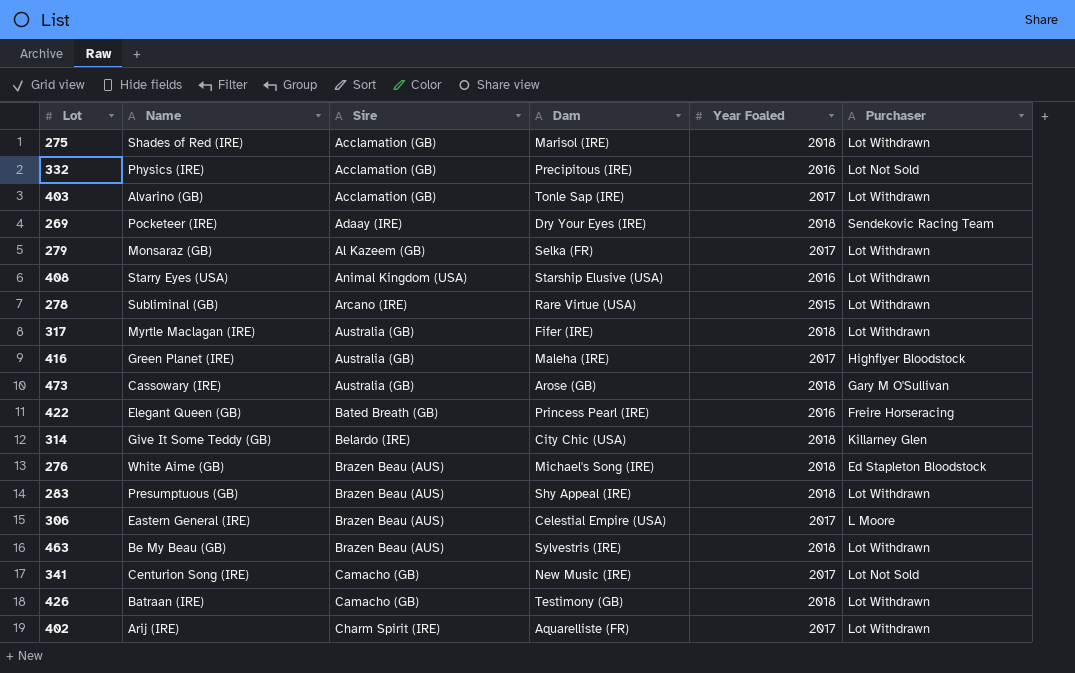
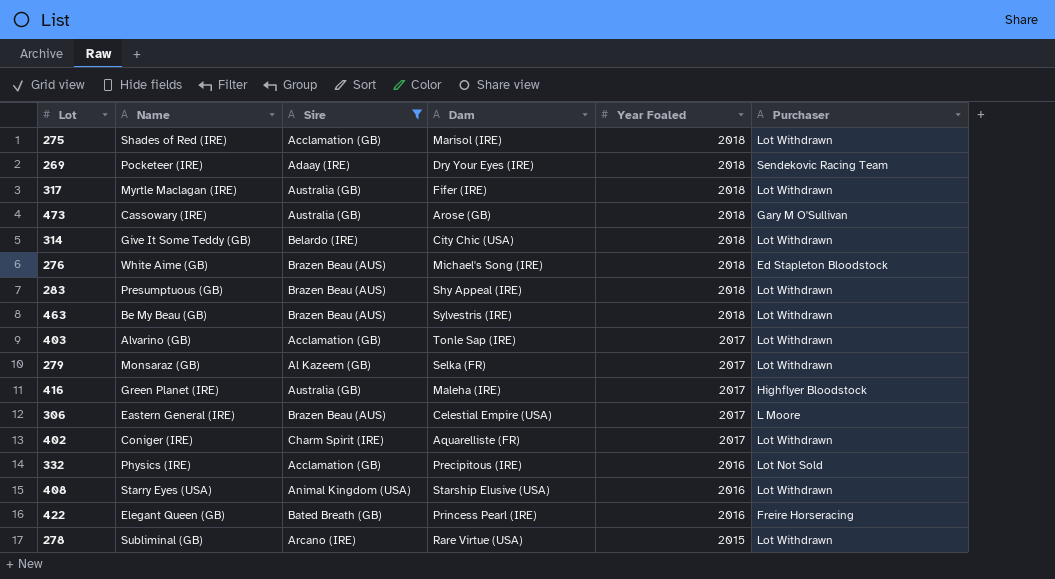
filter: none -> Sire != Camacho (GB)
row order: Sire ascending -> Year Foaled descending
314 | Purchaser: Killarney Glen -> Lot Withdrawn
402 | Name: Arij (IRE) -> Coniger (IRE)

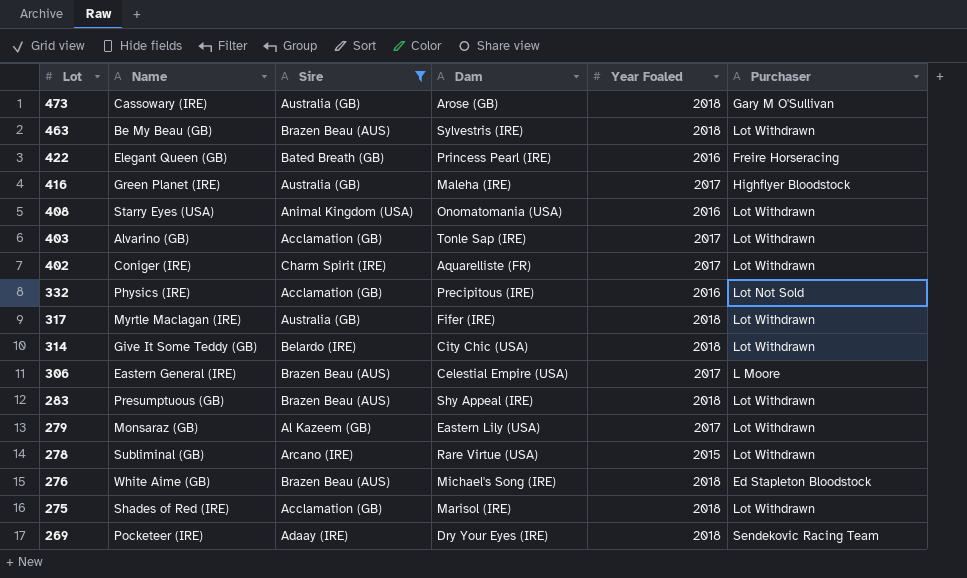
row order: Year Foaled descending -> Lot descending
408 | Dam: Starship Elusive (USA) -> Onomatomania (USA)
279 | Dam: Selka (FR) -> Eastern Lily (USA)

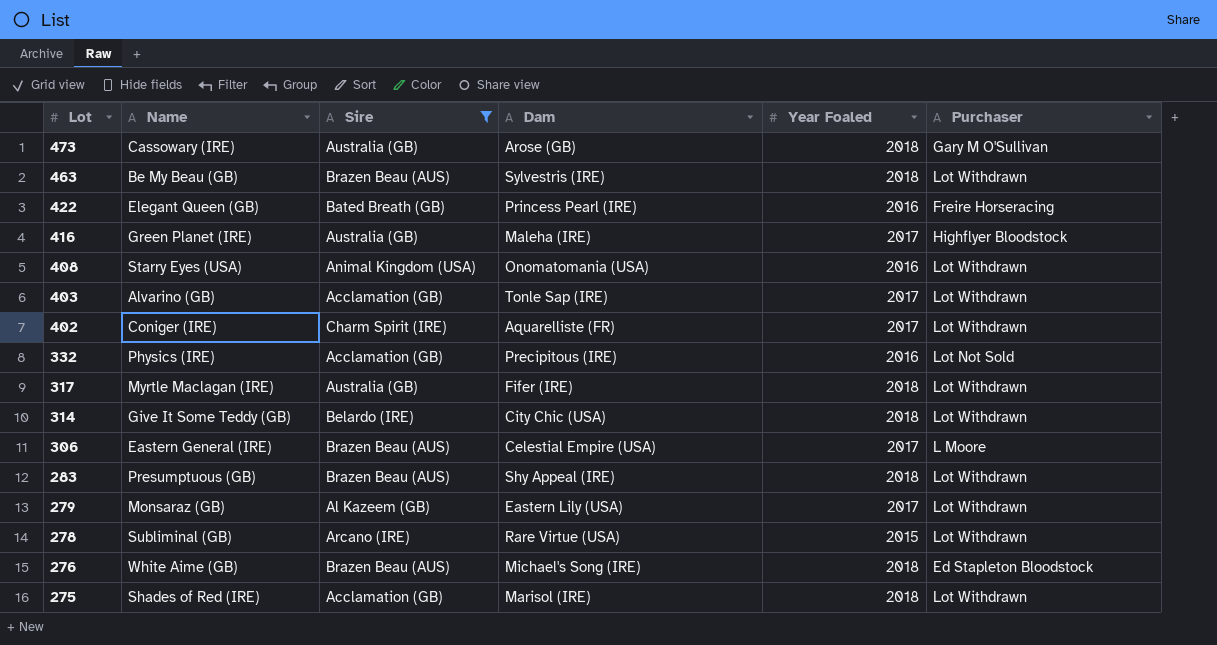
row 269: Pocketeer (IRE) | Adaay (IRE) | Dry Your Eyes (IRE) | 2018 | Sendekovic Racing Team -> none

